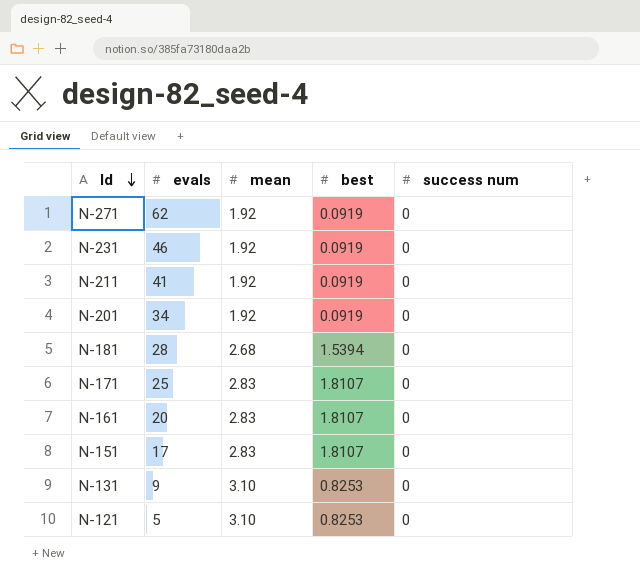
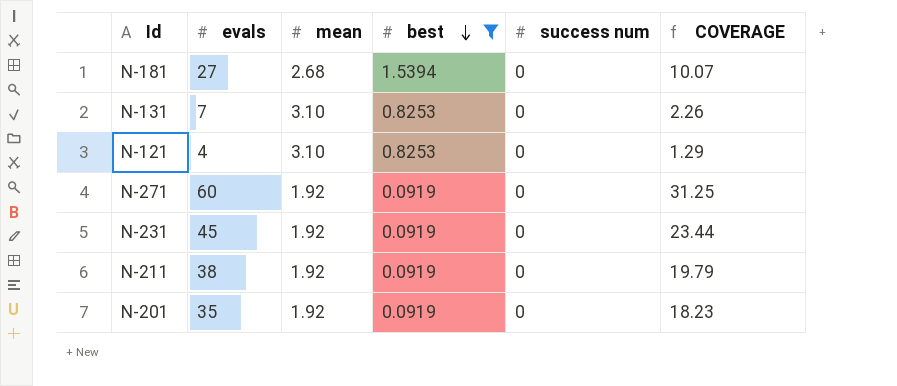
filter: none -> best != 1.8107
row order: Id descending -> best descending
column COVERAGE | formula: none -> [evals] / [mean]
N-181 | evals: 28 -> 27
N-131 | evals: 9 -> 7
N-121 | evals: 5 -> 4
N-271 | evals: 62 -> 60
N-231 | evals: 46 -> 45
N-211 | evals: 41 -> 38
N-201 | evals: 34 -> 35

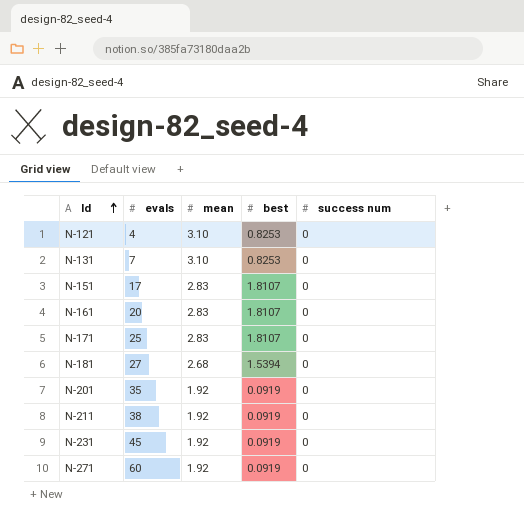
filter: best != 1.8107 -> none
row order: best descending -> Id ascending
column COVERAGE | formula: [evals] / [mean] -> none

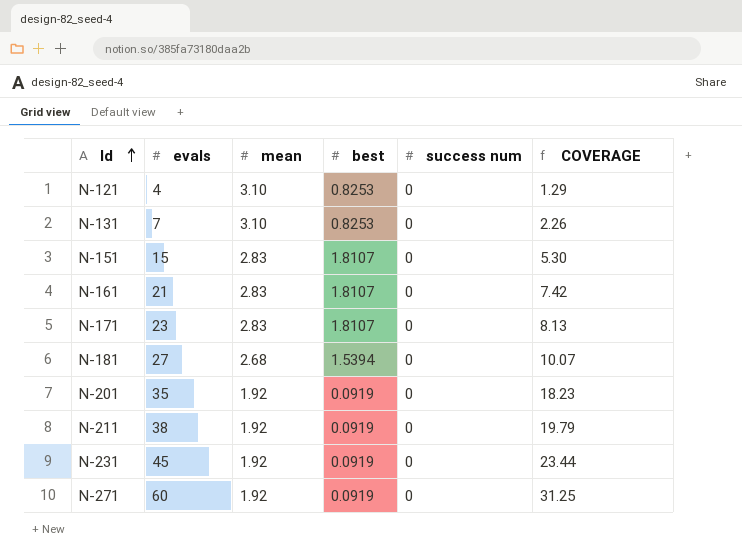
column COVERAGE | formula: none -> [evals] / [mean]
N-151 | evals: 17 -> 15
N-161 | evals: 20 -> 21
N-171 | evals: 25 -> 23

